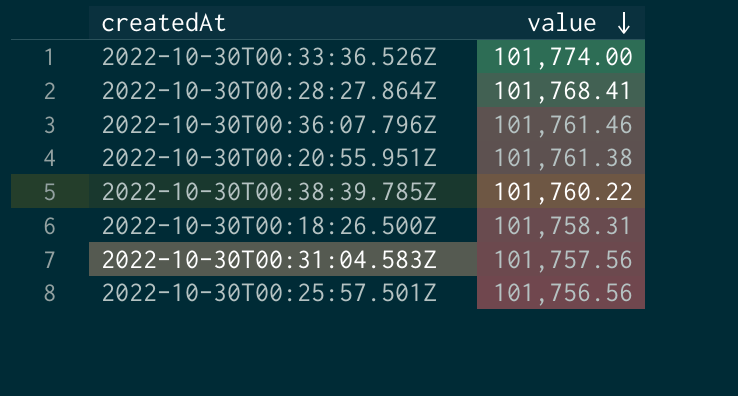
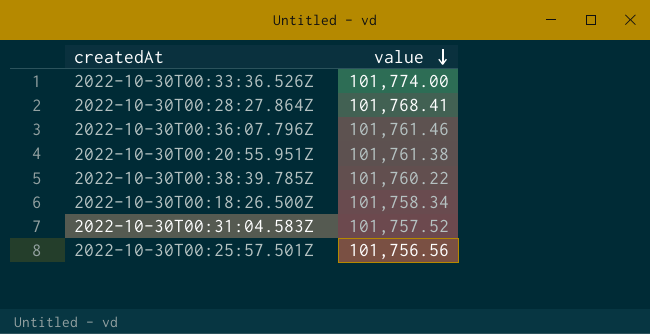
2022-10-30T00:18:26.500Z | value: 101,758.31 -> 101,758.34
2022-10-30T00:31:04.583Z | value: 101,757.56 -> 101,757.52

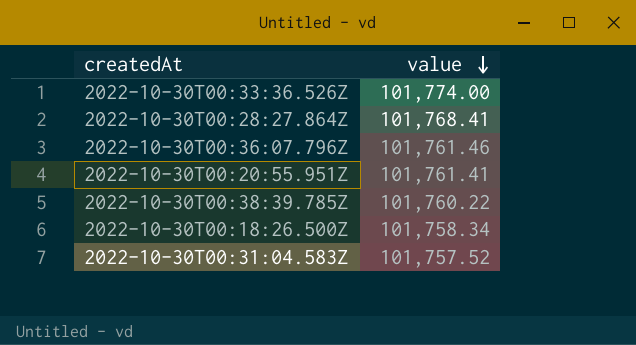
row 2022-10-30T00:25:57.501Z: 101,756.56 -> none
2022-10-30T00:20:55.951Z | value: 101,761.38 -> 101,761.41

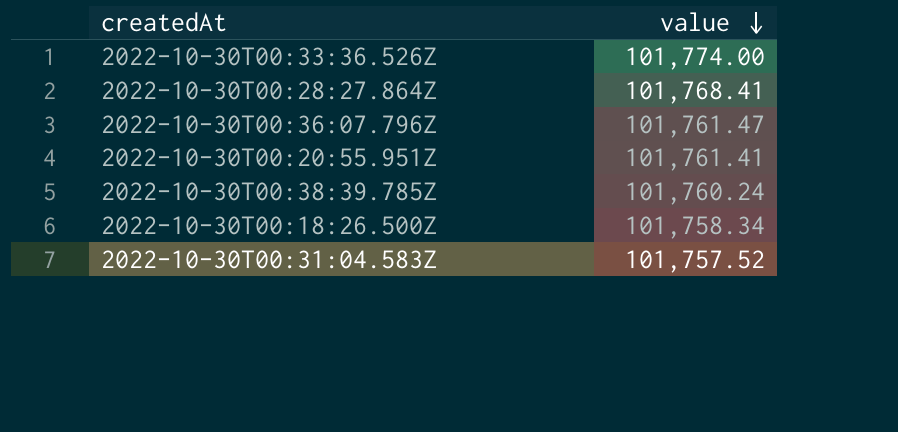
2022-10-30T00:36:07.796Z | value: 101,761.46 -> 101,761.47
2022-10-30T00:38:39.785Z | value: 101,760.22 -> 101,760.24

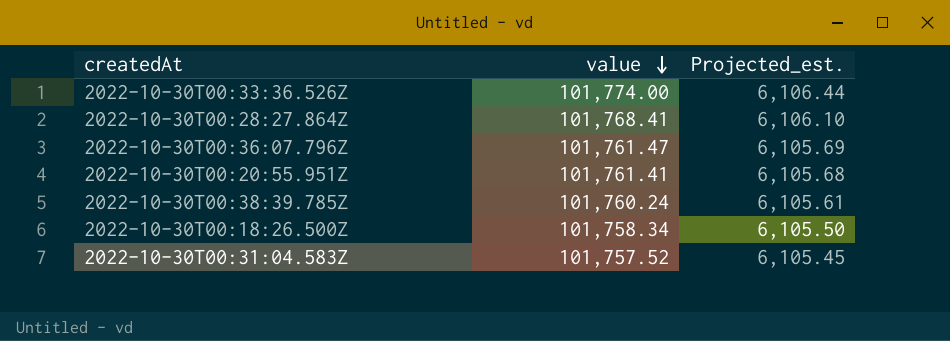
column Projected_est. | formula: none -> [value] * 0.06

